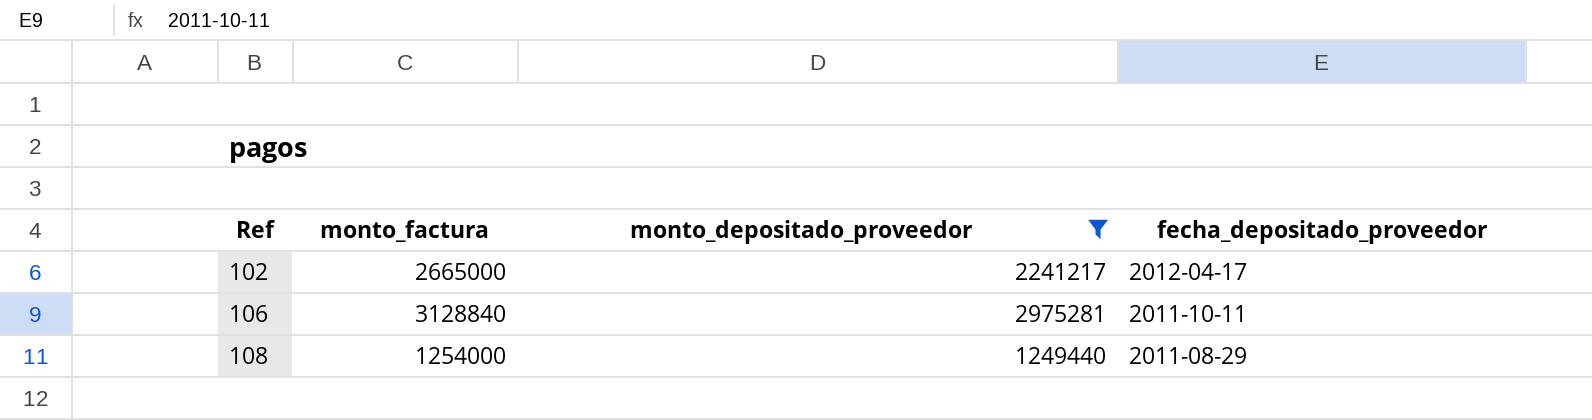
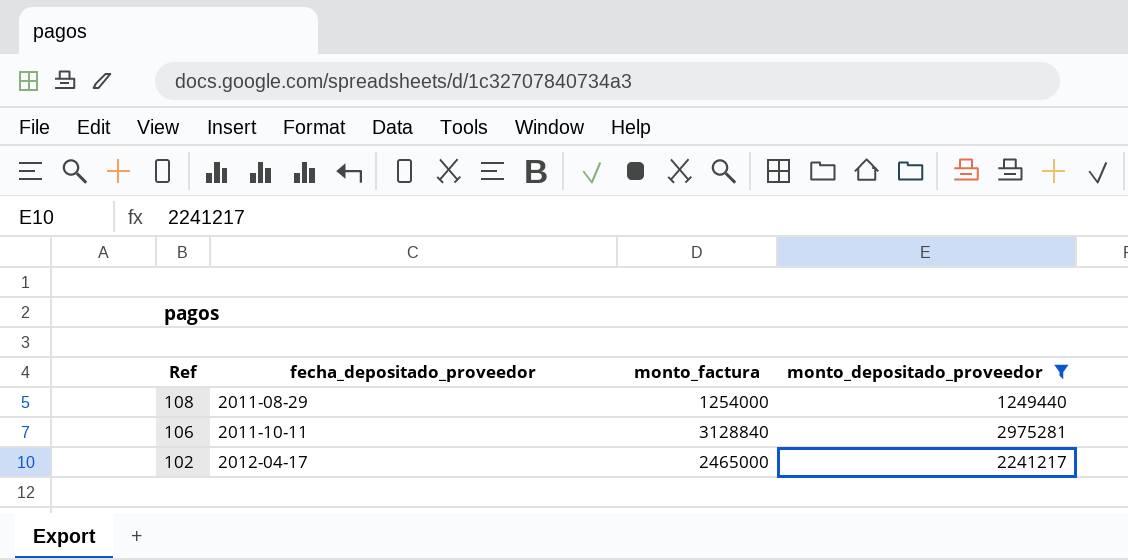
row order: Ref ascending -> Ref descending
column fecha_depositado_proveedor | position: 4 -> 2
102 | monto_factura: 2665000 -> 2465000

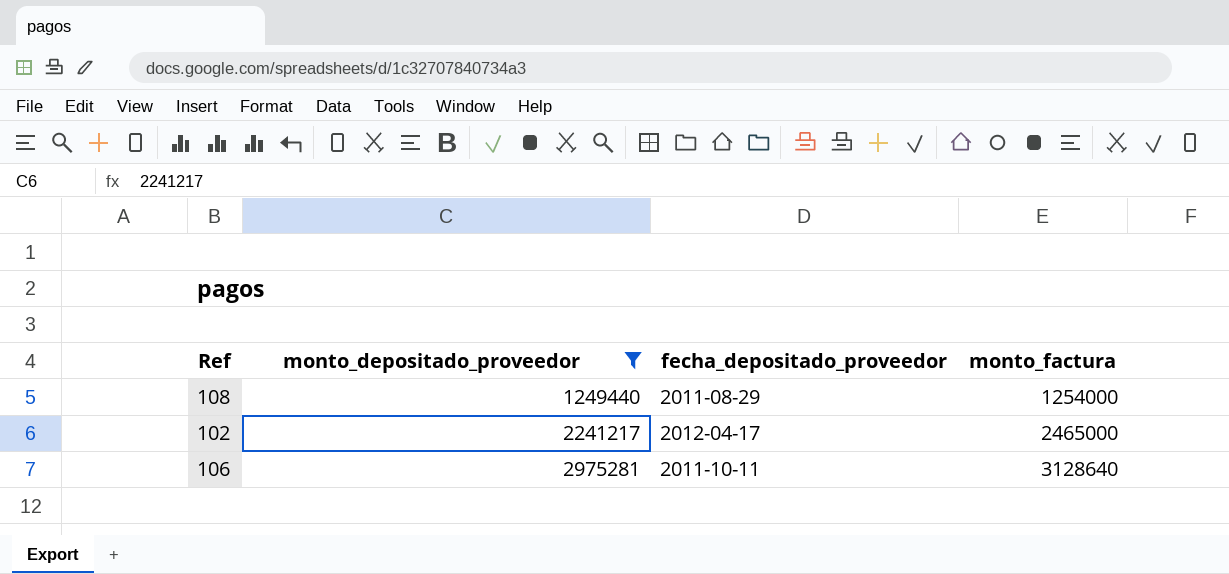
row order: Ref descending -> monto_depositado_proveedor ascending
column monto_depositado_proveedor | position: 4 -> 2
106 | monto_factura: 3128840 -> 3128640

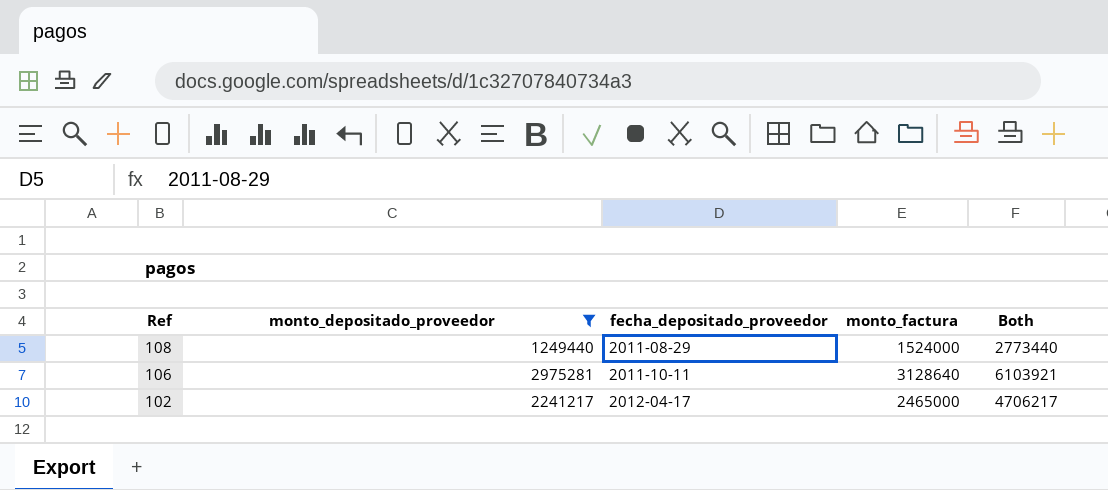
row order: monto_depositado_proveedor ascending -> Ref descending
column Both | formula: none -> [monto_depositado_proveedor] + [monto_factura]
108 | monto_factura: 1254000 -> 1524000

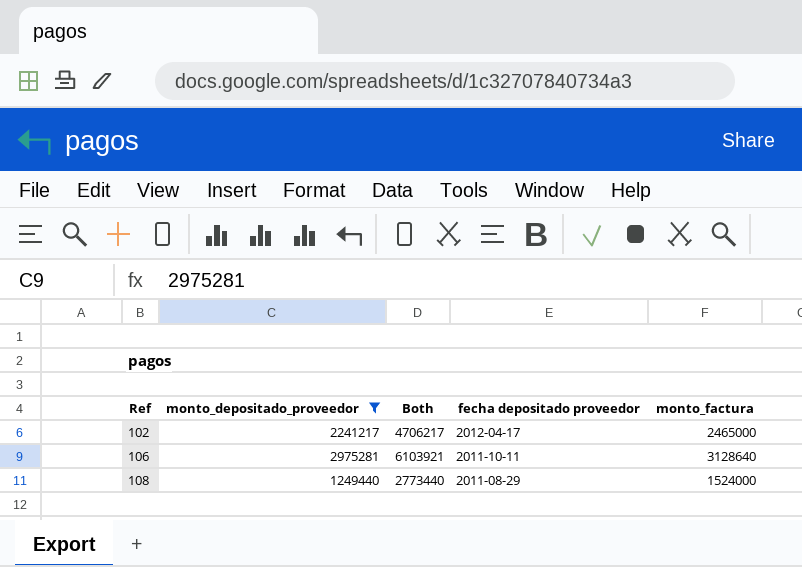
row order: Ref descending -> Ref ascending
column Both | position: 5 -> 3
column name: fecha_depositado_proveedor -> fecha depositado proveedor

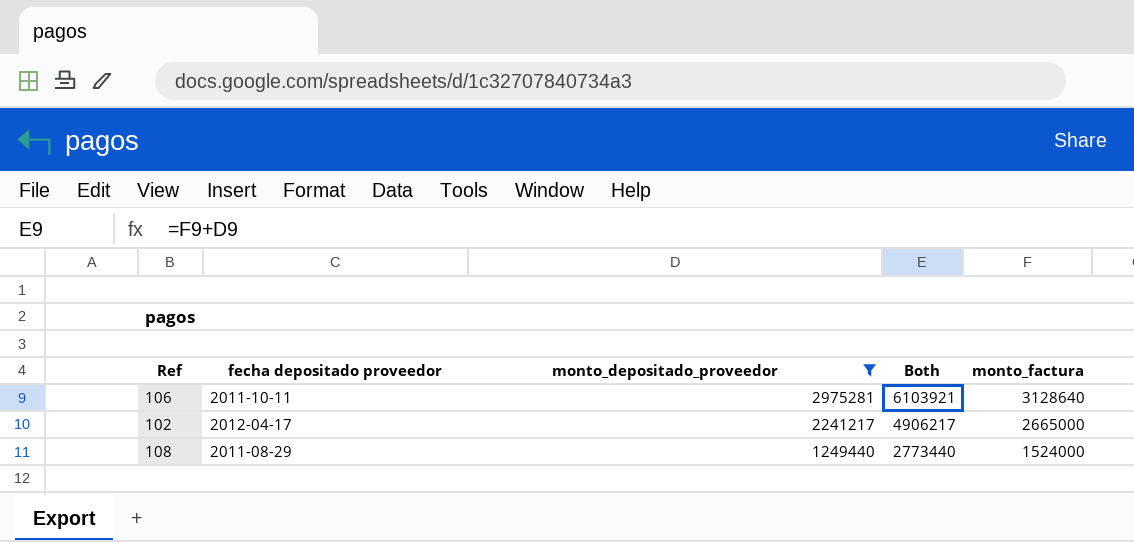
row order: Ref ascending -> monto_depositado_proveedor descending
column fecha depositado proveedor | position: 4 -> 2
102 | Both: 4706217 -> 4906217
102 | monto_factura: 2465000 -> 2665000

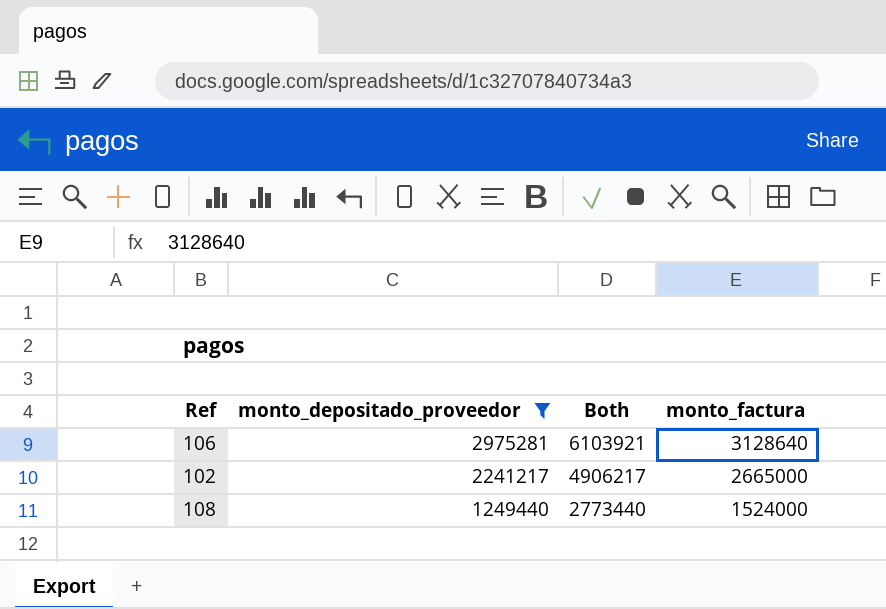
column fecha depositado proveedor | position: 2 -> none

